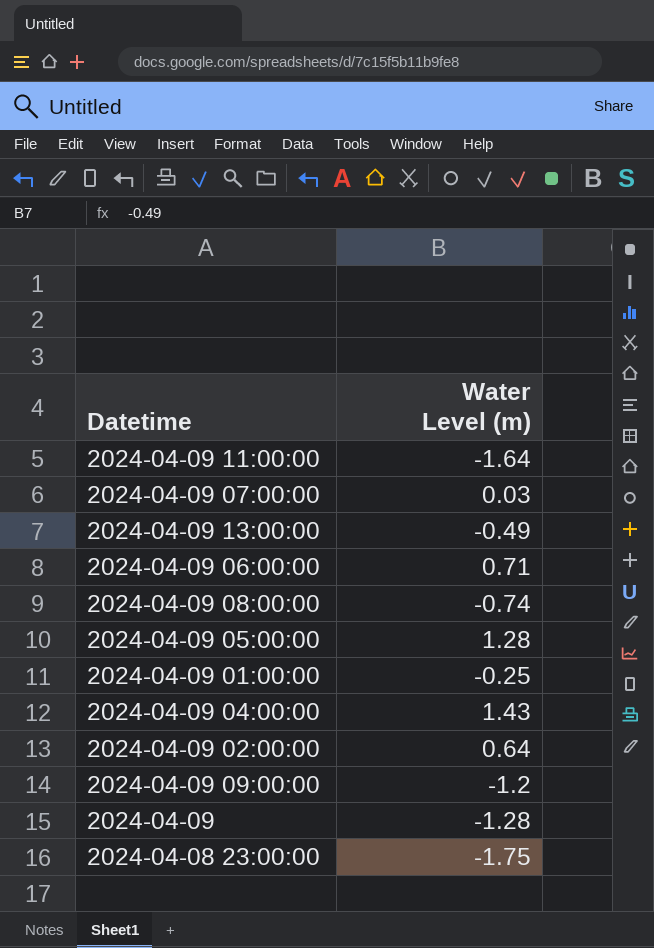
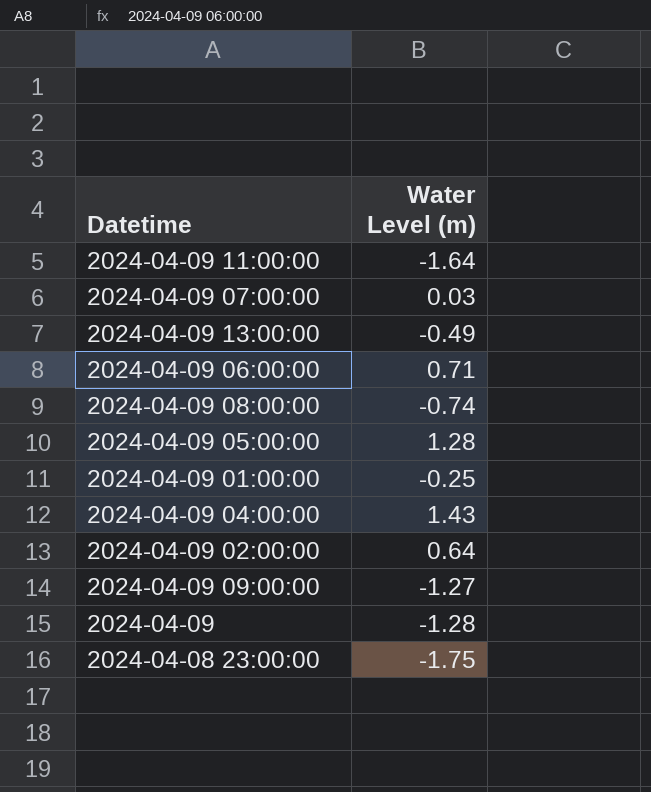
2024-04-09 09:00:00 | Water Level (m): -1.2 -> -1.27

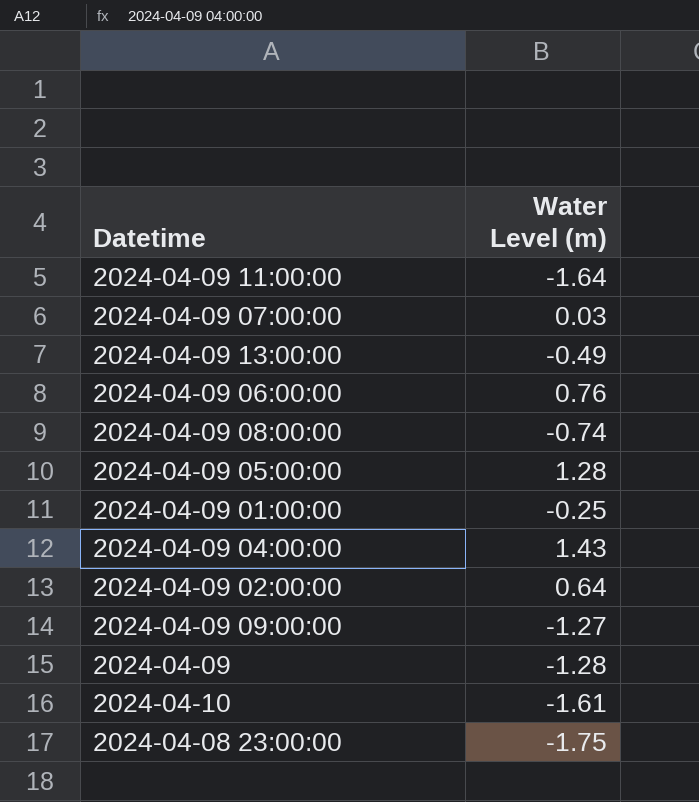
2024-04-09 06:00:00 | Water Level (m): 0.71 -> 0.76
row 2024-04-10: none -> -1.61

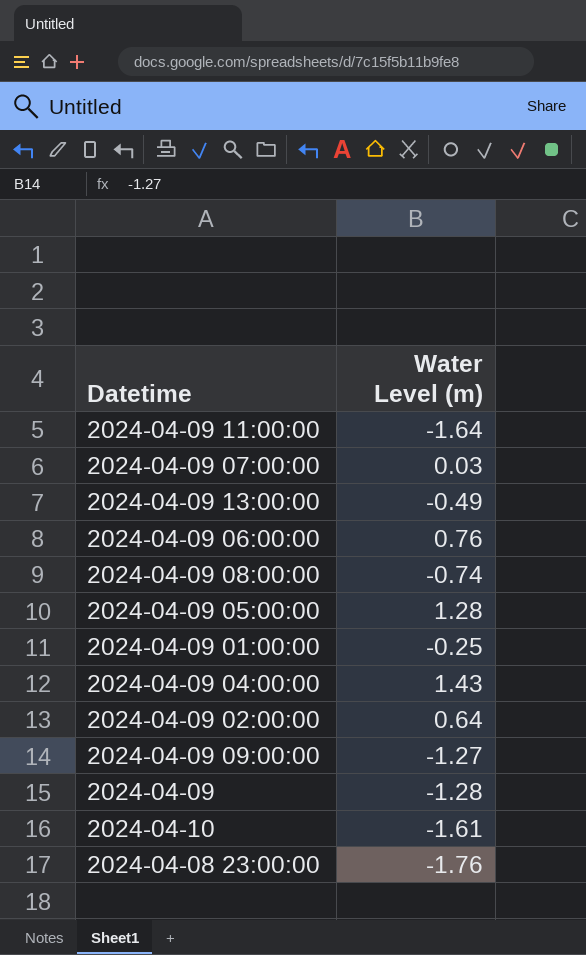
2024-04-08 23:00:00 | Water Level (m): -1.75 -> -1.76

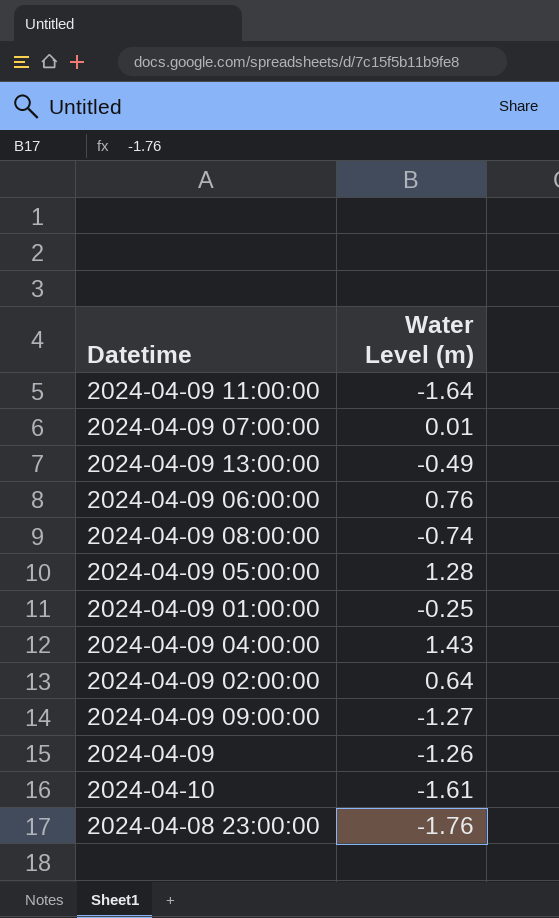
2024-04-09 07:00:00 | Water Level (m): 0.03 -> 0.01
2024-04-09 | Water Level (m): -1.28 -> -1.26

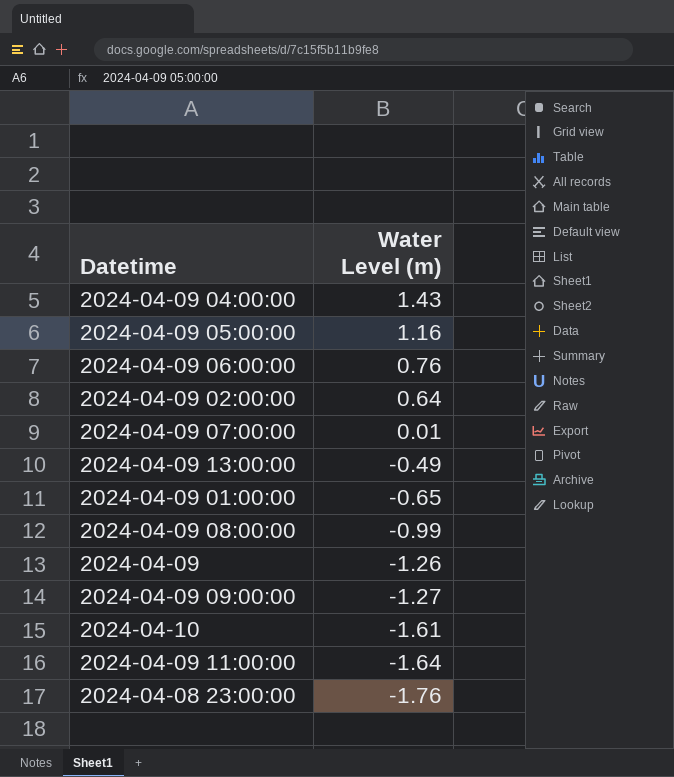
row order: none -> Water Level (m) descending
2024-04-09 05:00:00 | Water Level (m): 1.28 -> 1.16
2024-04-09 01:00:00 | Water Level (m): -0.25 -> -0.65
2024-04-09 08:00:00 | Water Level (m): -0.74 -> -0.99

